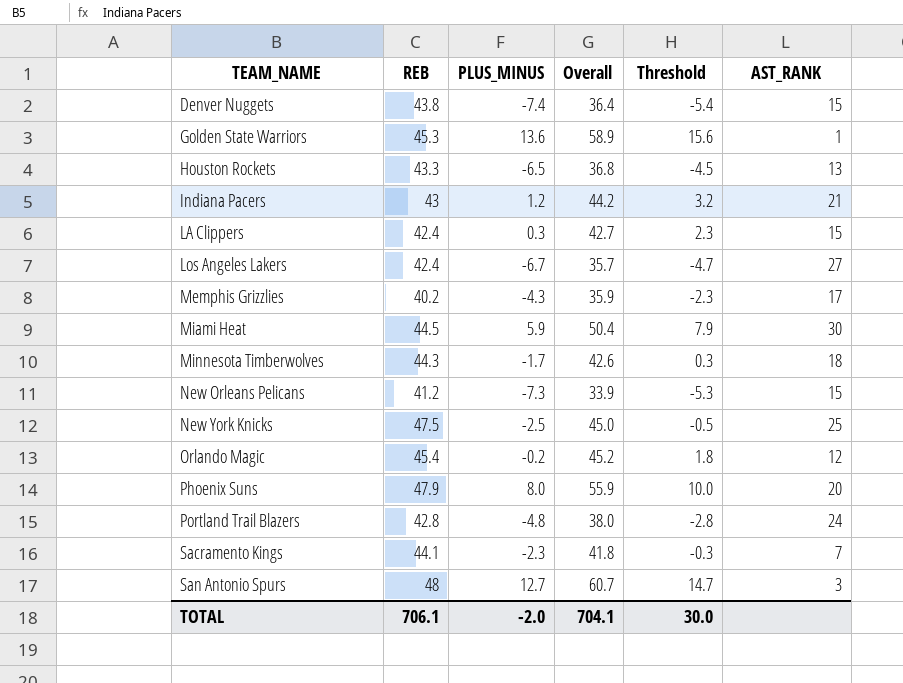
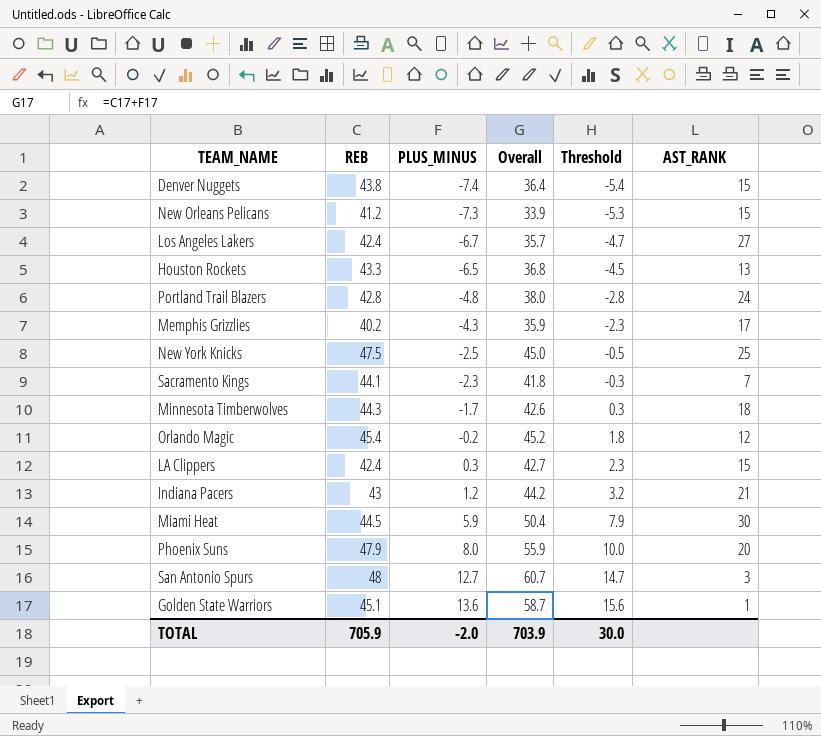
row order: TEAM_NAME ascending -> PLUS_MINUS ascending
Golden State Warriors | REB: 45.3 -> 45.1
Golden State Warriors | Overall: 58.9 -> 58.7
TOTAL | REB: 706.1 -> 705.9
TOTAL | Overall: 704.1 -> 703.9

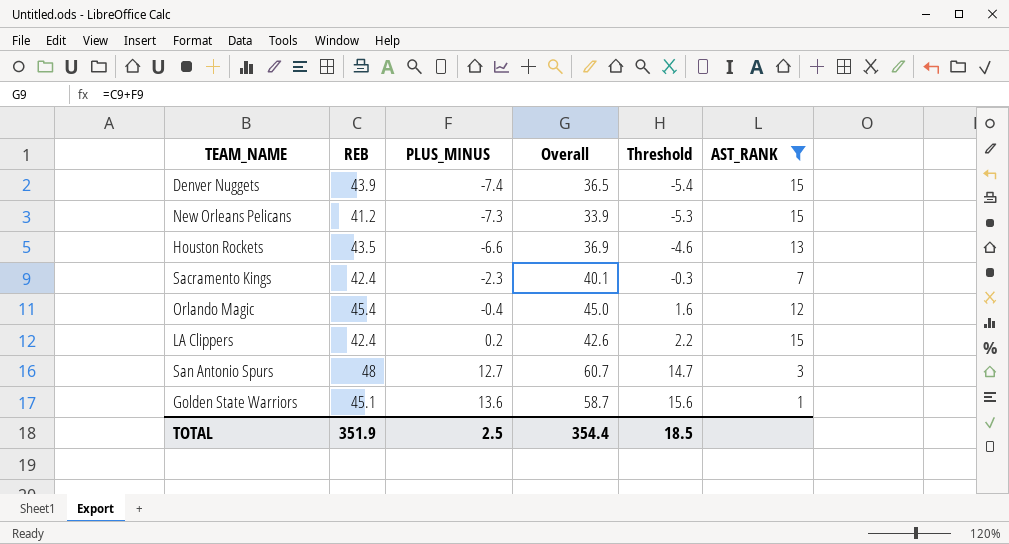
filter: none -> AST_RANK <= 15
Denver Nuggets | REB: 43.8 -> 43.9
Denver Nuggets | Overall: 36.4 -> 36.5
Houston Rockets | REB: 43.3 -> 43.5
Houston Rockets | PLUS_MINUS: -6.5 -> -6.6
Houston Rockets | Overall: 36.8 -> 36.9
Houston Rockets | Threshold: -4.5 -> -4.6
Sacramento Kings | REB: 44.1 -> 42.4
Sacramento Kings | Overall: 41.8 -> 40.1
Orlando Magic | PLUS_MINUS: -0.2 -> -0.4
Orlando Magic | Overall: 45.2 -> 45.0
Orlando Magic | Threshold: 1.8 -> 1.6
LA Clippers | PLUS_MINUS: 0.3 -> 0.2
LA Clippers | Overall: 42.7 -> 42.6
LA Clippers | Threshold: 2.3 -> 2.2
TOTAL | REB: 705.9 -> 351.9
TOTAL | PLUS_MINUS: -2.0 -> 2.5
TOTAL | Overall: 703.9 -> 354.4
TOTAL | Threshold: 30.0 -> 18.5

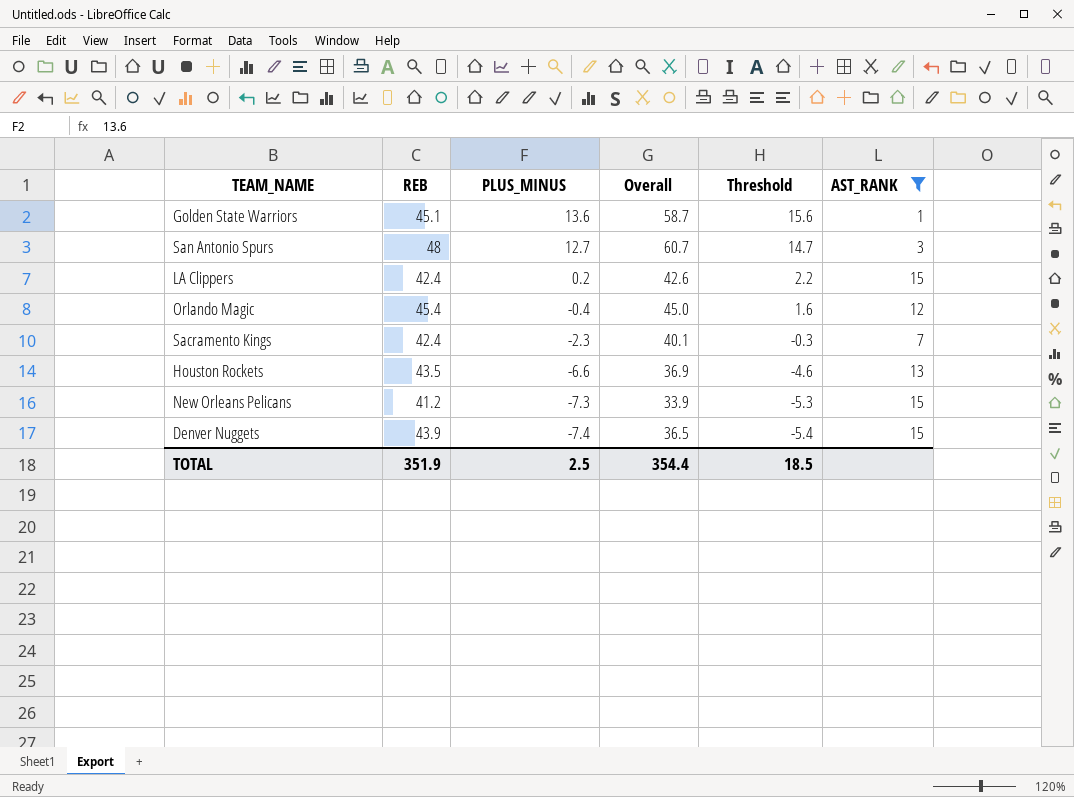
row order: PLUS_MINUS ascending -> PLUS_MINUS descending

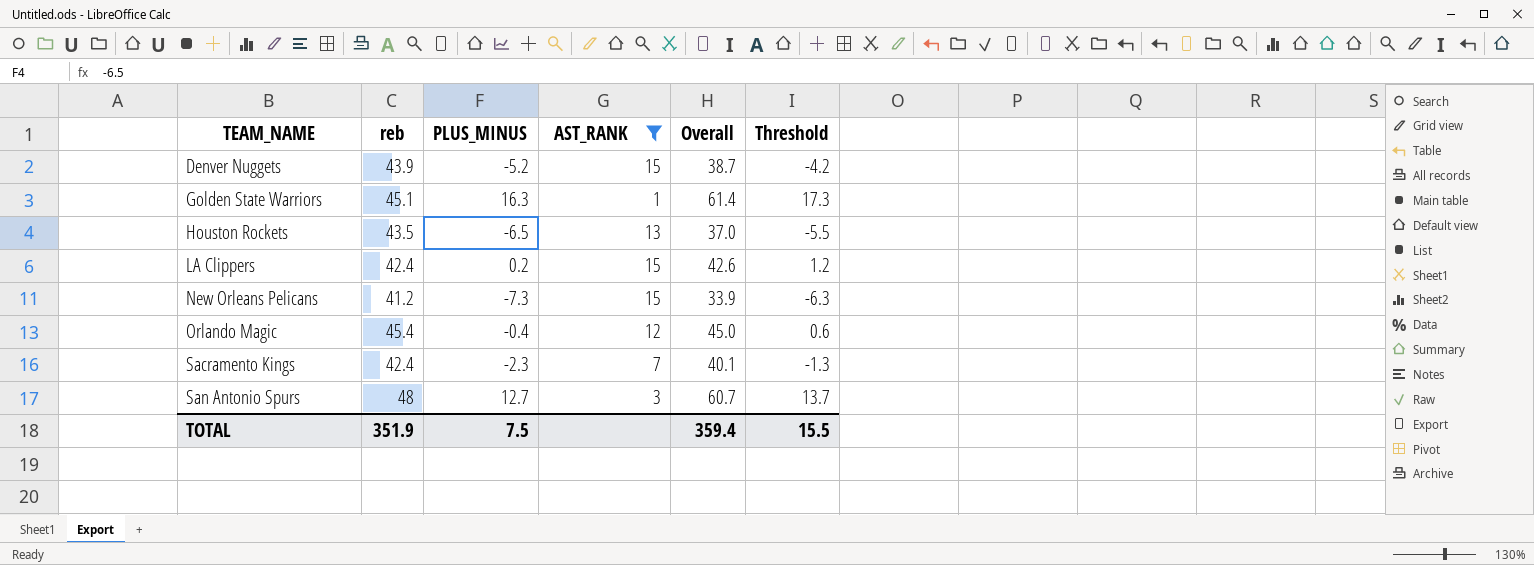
row order: PLUS_MINUS descending -> TEAM_NAME ascending
column name: REB -> reb
column AST_RANK | position: 6 -> 4
column Threshold | formula: [PLUS_MINUS] + 2 -> [PLUS_MINUS] + 1
Denver Nuggets | PLUS_MINUS: -7.4 -> -5.2
Denver Nuggets | Overall: 36.5 -> 38.7
Golden State Warriors | PLUS_MINUS: 13.6 -> 16.3
Golden State Warriors | Overall: 58.7 -> 61.4
Houston Rockets | PLUS_MINUS: -6.6 -> -6.5
Houston Rockets | Overall: 36.9 -> 37.0
TOTAL | PLUS_MINUS: 2.5 -> 7.5
TOTAL | Overall: 354.4 -> 359.4
TOTAL | Threshold: 18.5 -> 15.5

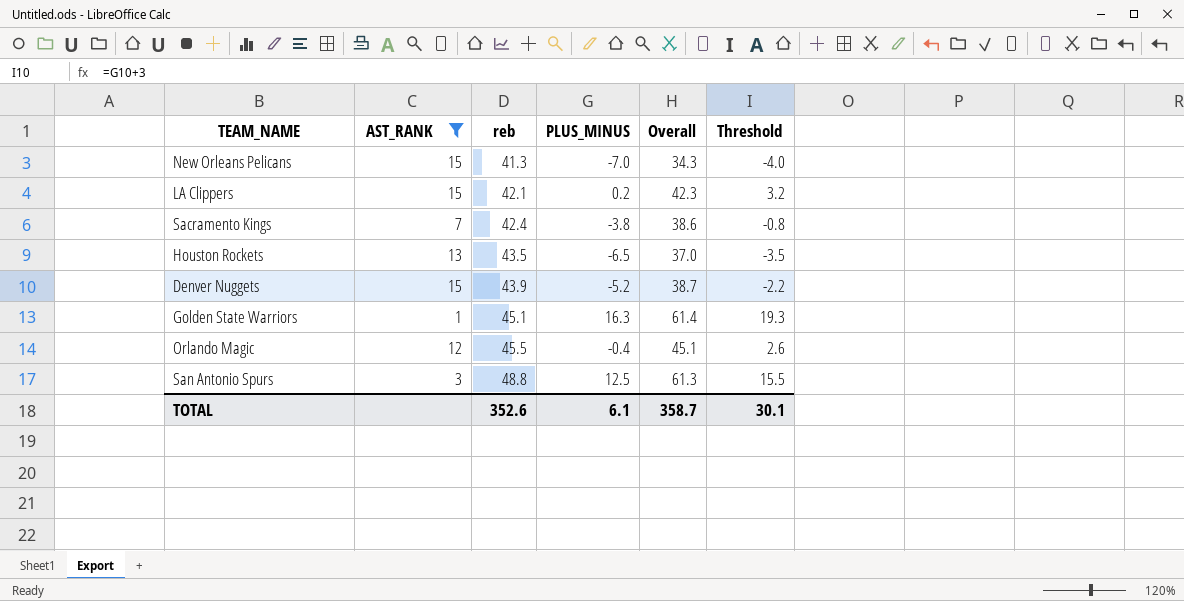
row order: TEAM_NAME ascending -> reb ascending
column AST_RANK | position: 4 -> 2
column Threshold | formula: [PLUS_MINUS] + 1 -> [PLUS_MINUS] + 3
New Orleans Pelicans | reb: 41.2 -> 41.3
New Orleans Pelicans | PLUS_MINUS: -7.3 -> -7.0
New Orleans Pelicans | Overall: 33.9 -> 34.3
LA Clippers | reb: 42.4 -> 42.1
LA Clippers | Overall: 42.6 -> 42.3
Sacramento Kings | PLUS_MINUS: -2.3 -> -3.8
Sacramento Kings | Overall: 40.1 -> 38.6
Orlando Magic | reb: 45.4 -> 45.5
Orlando Magic | Overall: 45.0 -> 45.1
San Antonio Spurs | reb: 48 -> 48.8
San Antonio Spurs | PLUS_MINUS: 12.7 -> 12.5
San Antonio Spurs | Overall: 60.7 -> 61.3
TOTAL | reb: 351.9 -> 352.6
TOTAL | PLUS_MINUS: 7.5 -> 6.1
TOTAL | Overall: 359.4 -> 358.7
TOTAL | Threshold: 15.5 -> 30.1

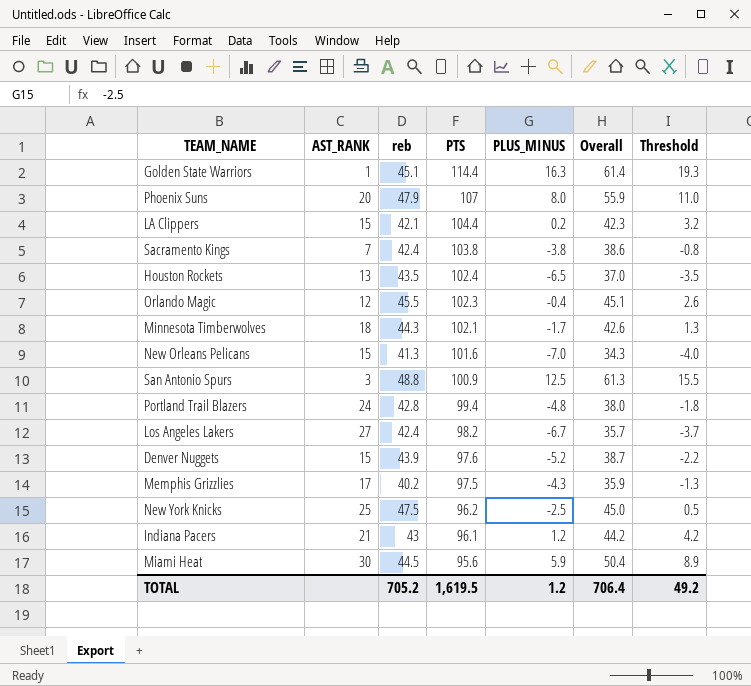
filter: AST_RANK <= 15 -> none
row order: reb ascending -> PTS descending
column PTS | position: none -> 4
TOTAL | reb: 352.6 -> 705.2
TOTAL | PLUS_MINUS: 6.1 -> 1.2
TOTAL | Overall: 358.7 -> 706.4
TOTAL | Threshold: 30.1 -> 49.2

